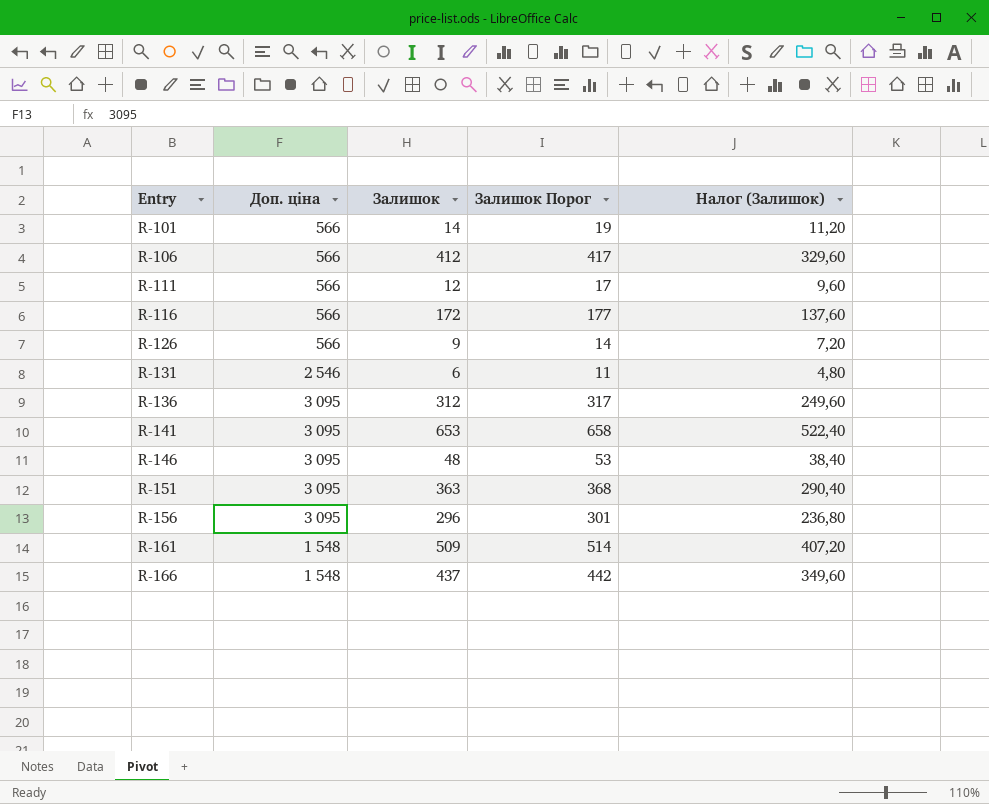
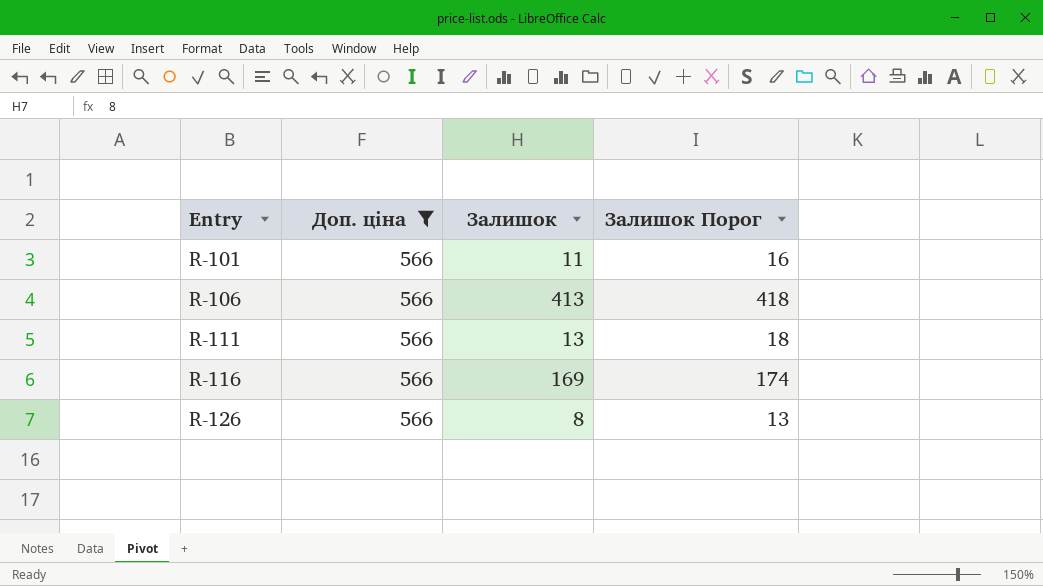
filter: none -> Доп. ціна = 566
column Налог (Залишок) | formula: [Залишок] * 0,8 -> none
R-101 | Залишок: 14 -> 11
R-101 | Залишок Порог: 19 -> 16
R-106 | Залишок: 412 -> 413
R-106 | Залишок Порог: 417 -> 418
R-111 | Залишок: 12 -> 13
R-111 | Залишок Порог: 17 -> 18
R-116 | Залишок: 172 -> 169
R-116 | Залишок Порог: 177 -> 174
R-126 | Залишок: 9 -> 8
R-126 | Залишок Порог: 14 -> 13

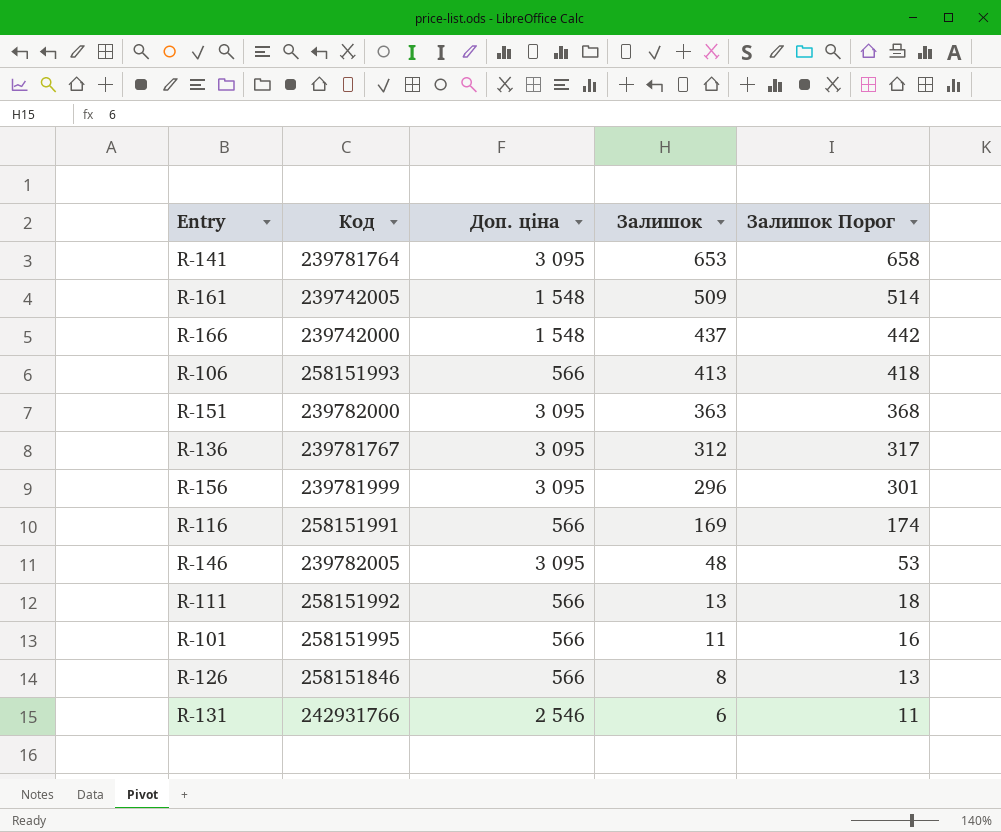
filter: Доп. ціна = 566 -> none
row order: Entry ascending -> Залишок descending
column Код | position: none -> 2

